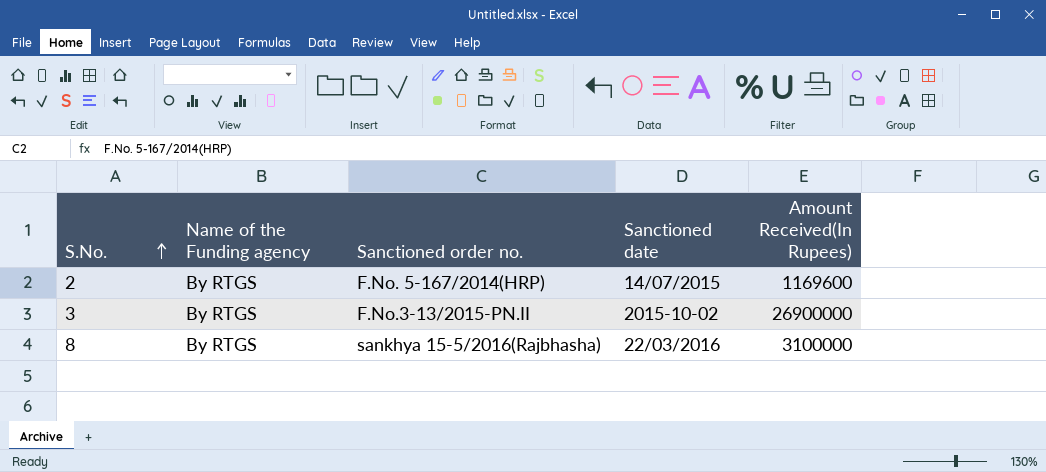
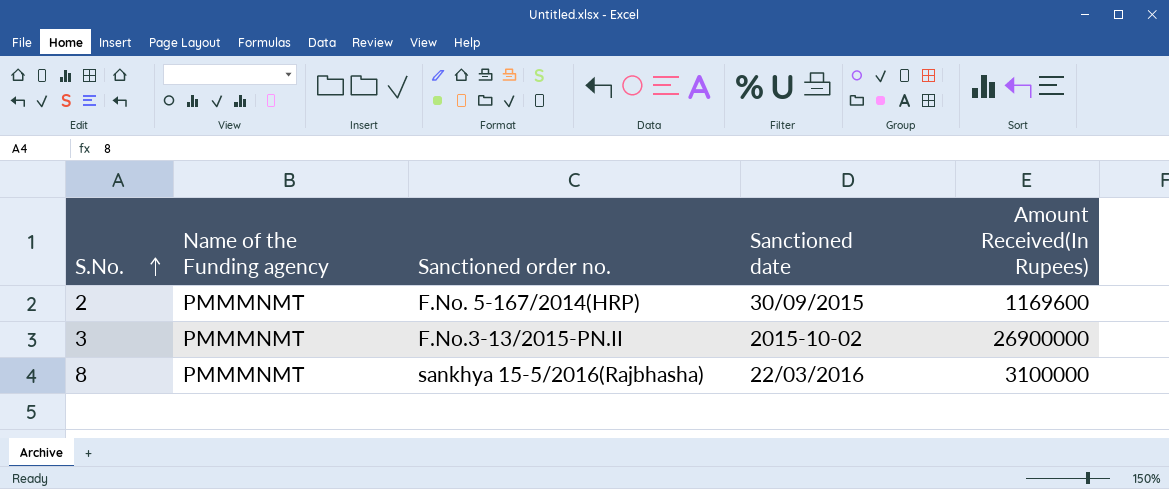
2 | Name of the Funding agency: By RTGS -> PMMMNMT
2 | Sanctioned date: 14/07/2015 -> 30/09/2015
3 | Name of the Funding agency: By RTGS -> PMMMNMT
8 | Name of the Funding agency: By RTGS -> PMMMNMT

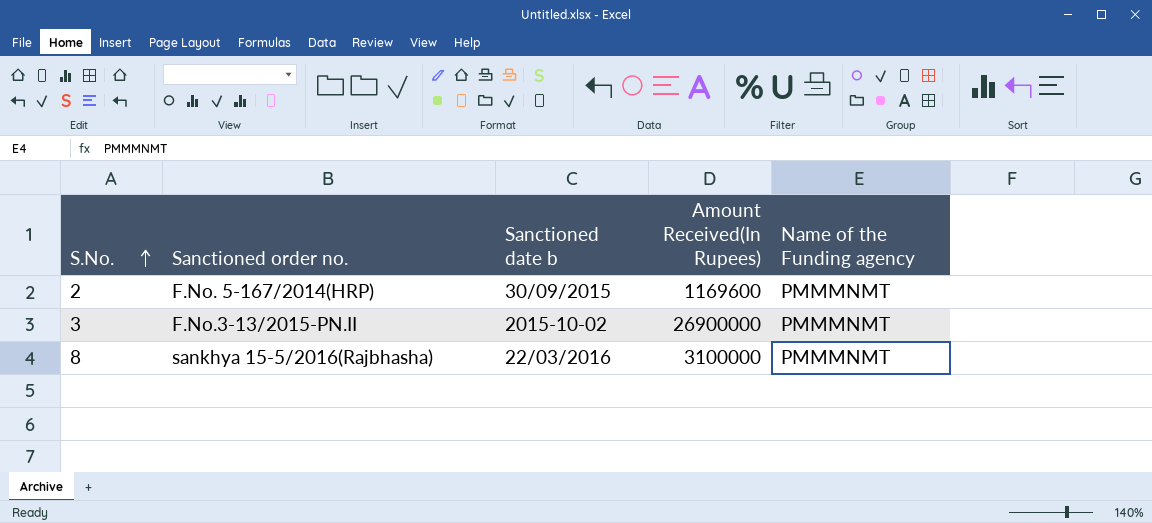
column name: Sanctioned date -> Sanctioned date b
column Name of the Funding agency | position: 2 -> 5

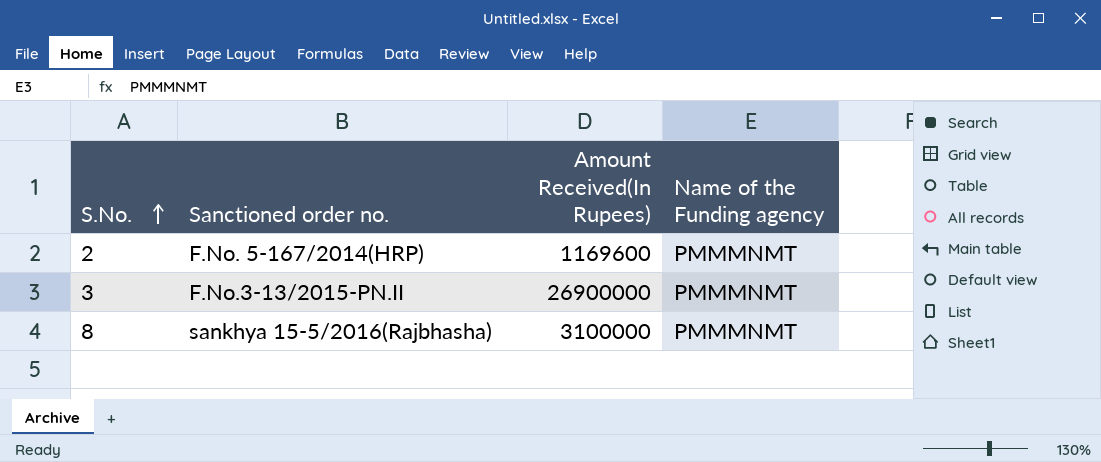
column Sanctioned date b | position: 3 -> none

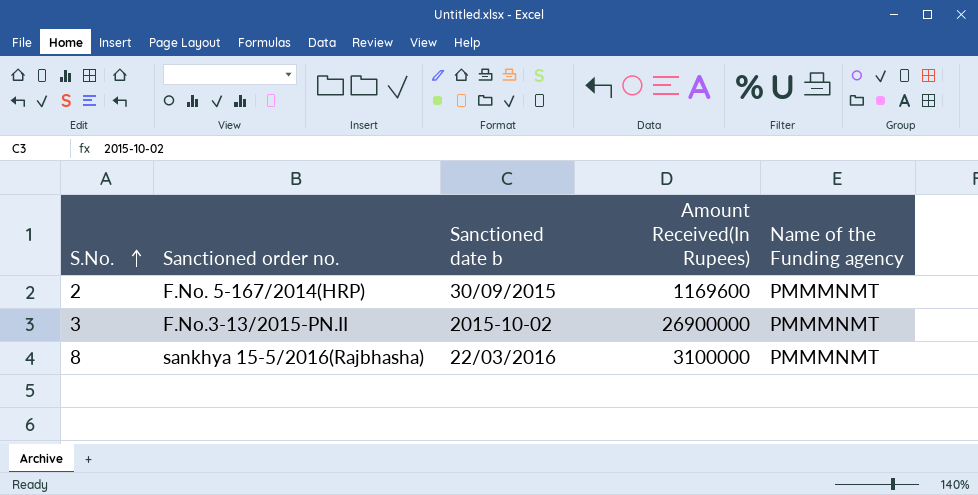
column Sanctioned date b | position: none -> 3

